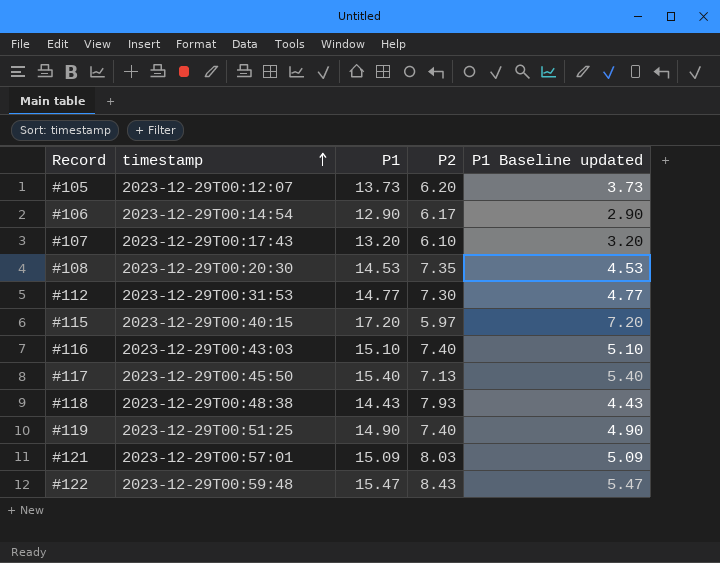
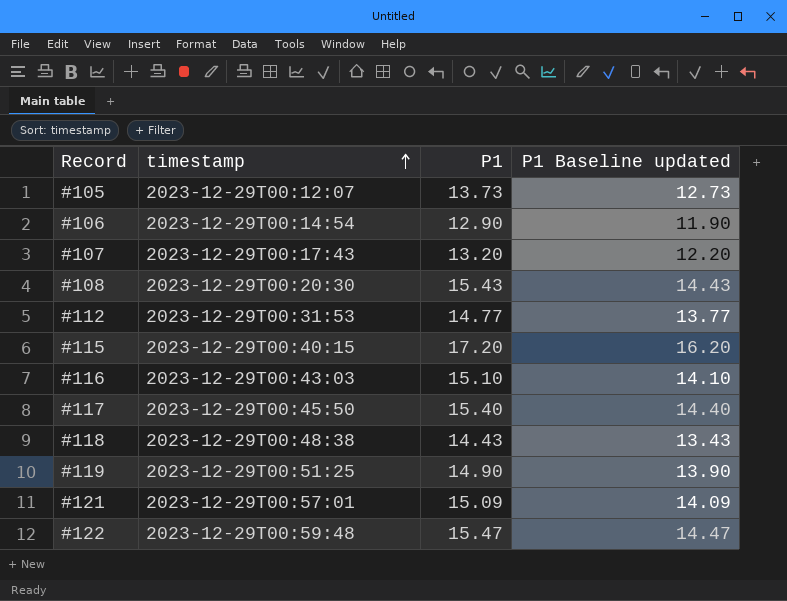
column P2 | position: 4 -> none
column P1 Baseline updated | formula: [P1] - 10 -> [P1] - 1
#108 | P1: 14.53 -> 15.43

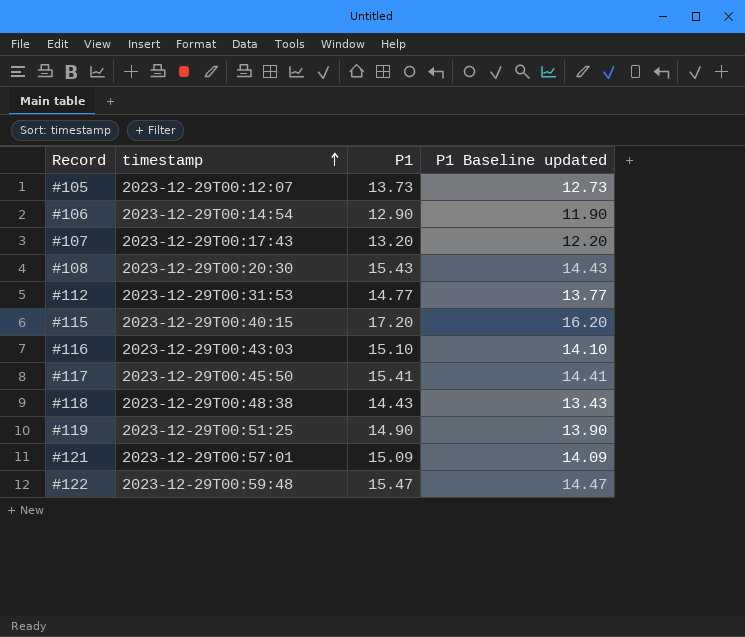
#117 | P1: 15.40 -> 15.41
#117 | P1 Baseline updated: 14.40 -> 14.41

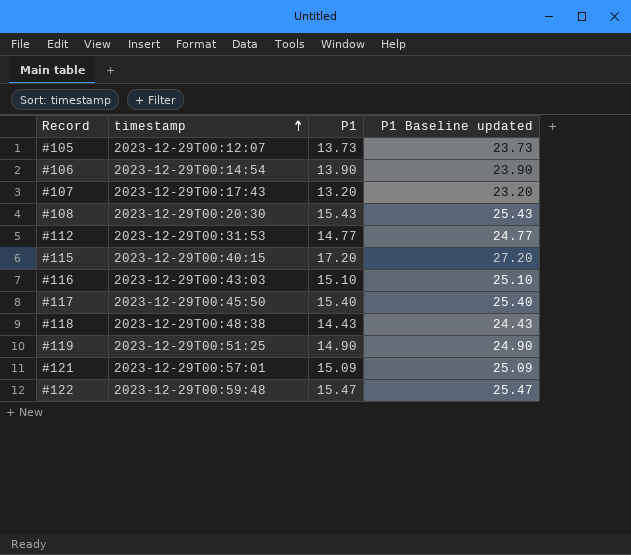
column P1 Baseline updated | formula: [P1] - 1 -> [P1] + 10
#106 | P1: 12.90 -> 13.90
#117 | P1: 15.41 -> 15.40

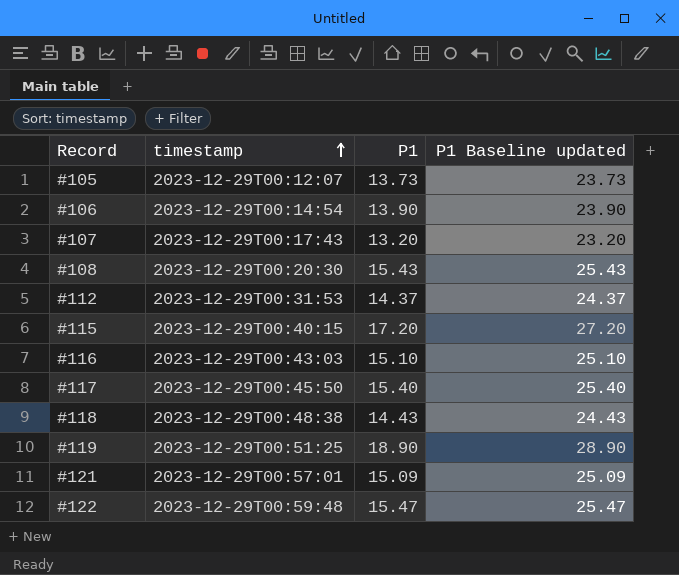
#112 | P1: 14.77 -> 14.37
#112 | P1 Baseline updated: 24.77 -> 24.37
#119 | P1: 14.90 -> 18.90
#119 | P1 Baseline updated: 24.90 -> 28.90

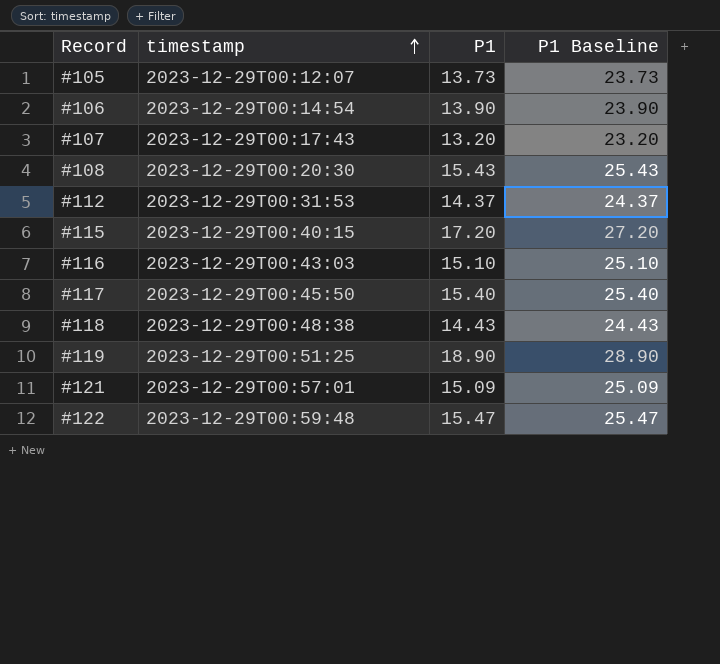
column name: P1 Baseline updated -> P1 Baseline

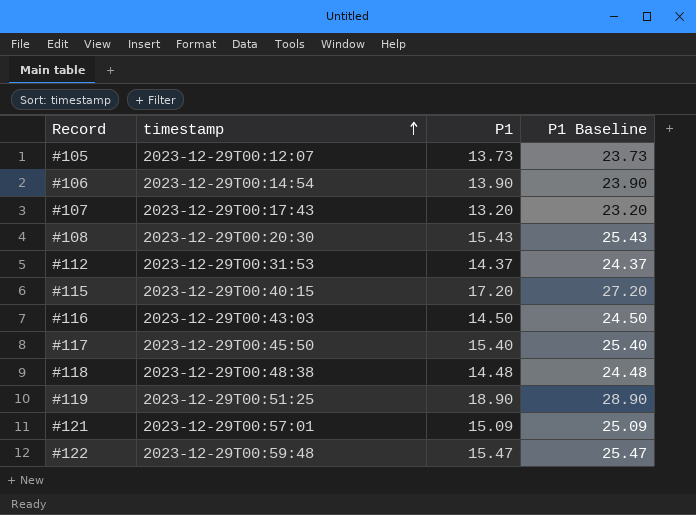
#116 | P1: 15.10 -> 14.50
#116 | P1 Baseline: 25.10 -> 24.50
#118 | P1: 14.43 -> 14.48
#118 | P1 Baseline: 24.43 -> 24.48

